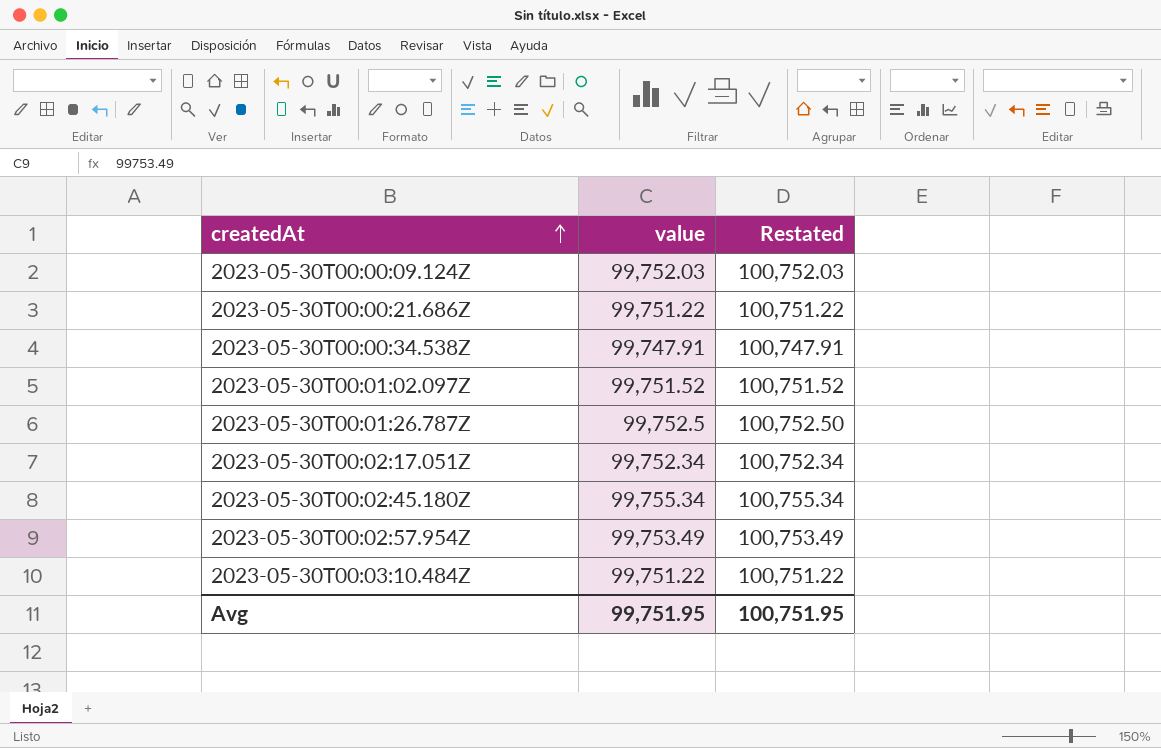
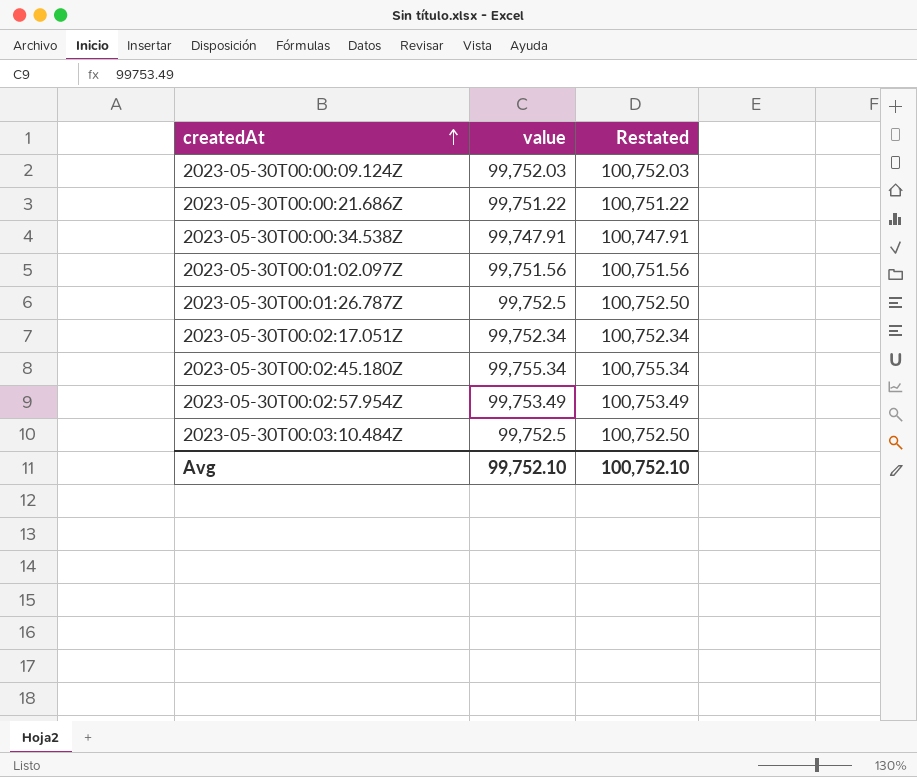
2023-05-30T00:01:02.097Z | value: 99,751.52 -> 99,751.56
2023-05-30T00:01:02.097Z | Restated: 100,751.52 -> 100,751.56
2023-05-30T00:03:10.484Z | value: 99,751.22 -> 99,752.5
2023-05-30T00:03:10.484Z | Restated: 100,751.22 -> 100,752.50
Avg | value: 99,751.95 -> 99,752.10
Avg | Restated: 100,751.95 -> 100,752.10

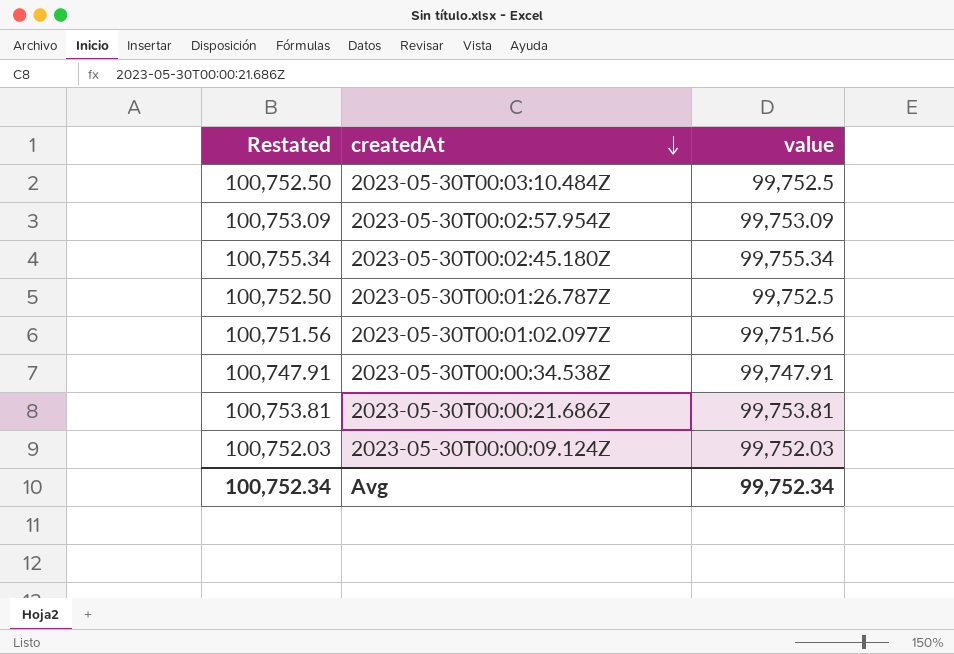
row order: createdAt ascending -> createdAt descending
column Restated | position: 3 -> 1
row 2023-05-30T00:02:17.051Z: 99,752.34 | 100,752.34 -> none
2023-05-30T00:02:57.954Z | Restated: 100,753.49 -> 100,753.09
2023-05-30T00:02:57.954Z | value: 99,753.49 -> 99,753.09
2023-05-30T00:00:21.686Z | Restated: 100,751.22 -> 100,753.81
2023-05-30T00:00:21.686Z | value: 99,751.22 -> 99,753.81
Avg | Restated: 100,752.10 -> 100,752.34
Avg | value: 99,752.10 -> 99,752.34

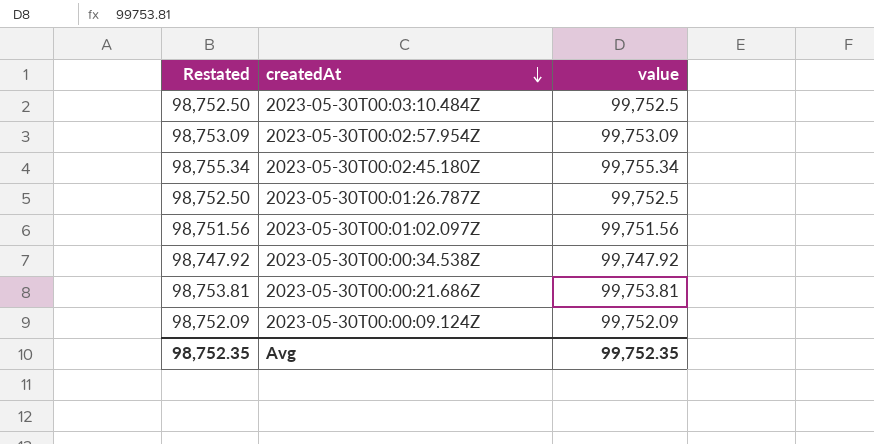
column Restated | formula: [value] + 1000 -> [value] - 1000
2023-05-30T00:00:34.538Z | value: 99,747.91 -> 99,747.92
2023-05-30T00:00:09.124Z | value: 99,752.03 -> 99,752.09
Avg | Restated: 100,752.34 -> 98,752.35
Avg | value: 99,752.34 -> 99,752.35

